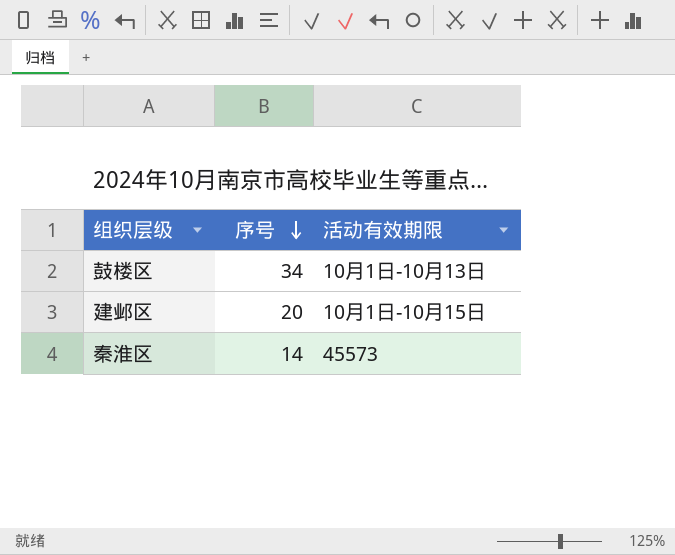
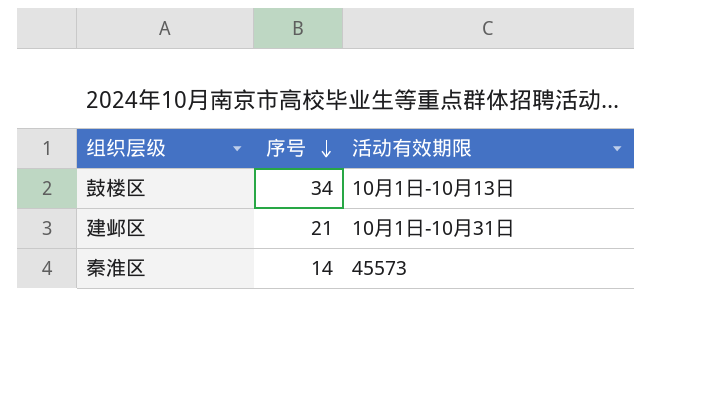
建邺区 | 序号: 20 -> 21
建邺区 | 活动有效期限: 10月1日-10月15日 -> 10月1日-10月31日

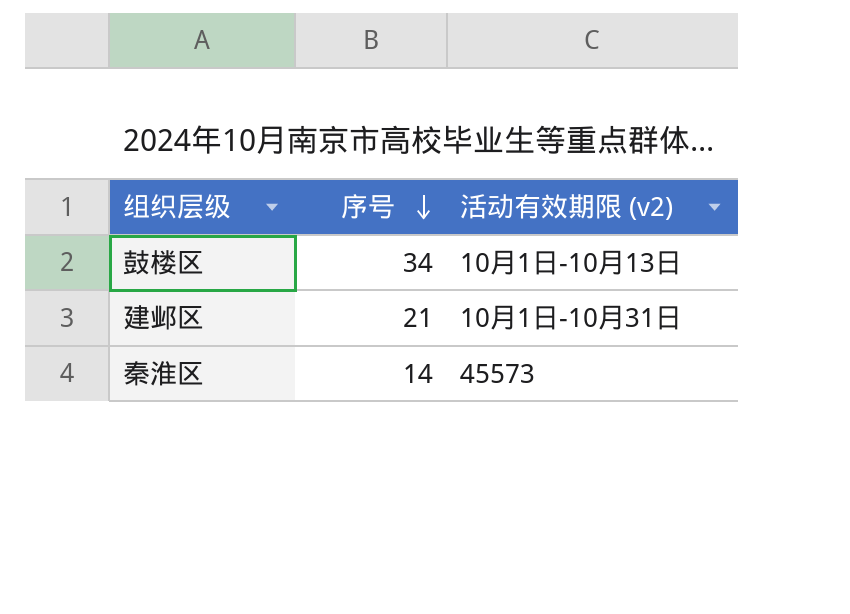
column name: 活动有效期限 -> 活动有效期限 (v2)

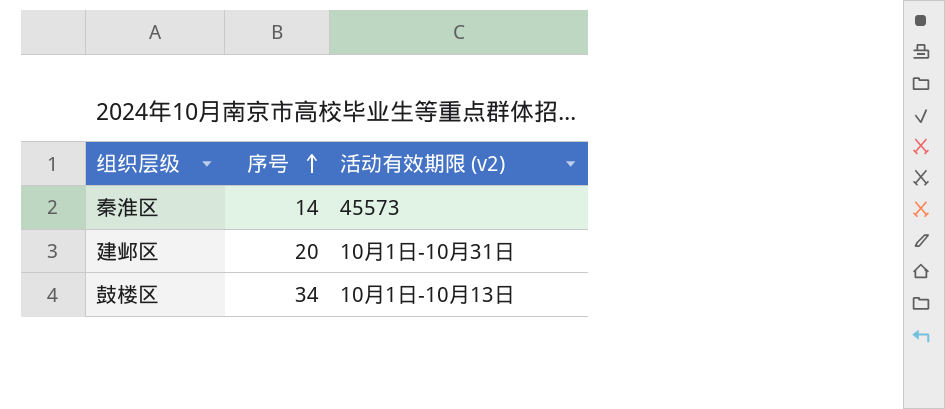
row order: 序号 descending -> 序号 ascending
建邺区 | 序号: 21 -> 20

